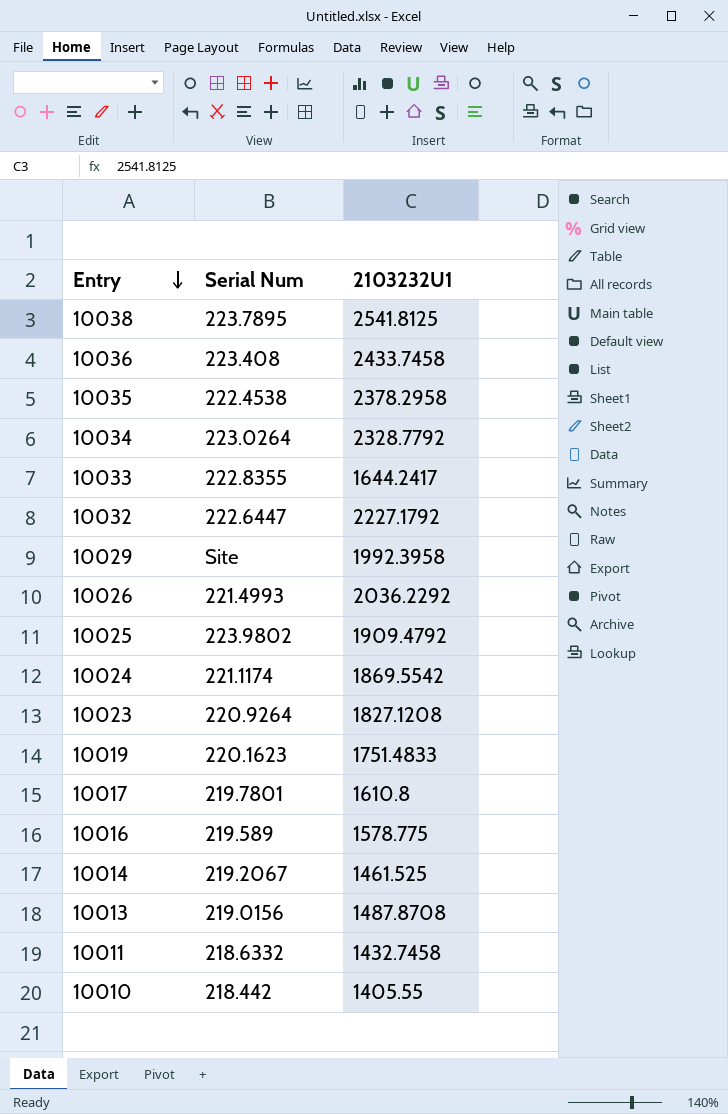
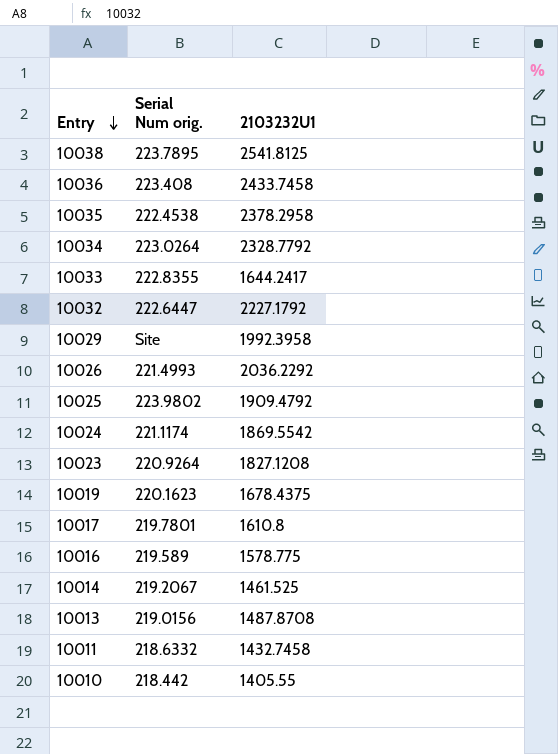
column name: Serial Num -> Serial Num orig.
10019 | 2103232U1: 1751.4833 -> 1678.4375

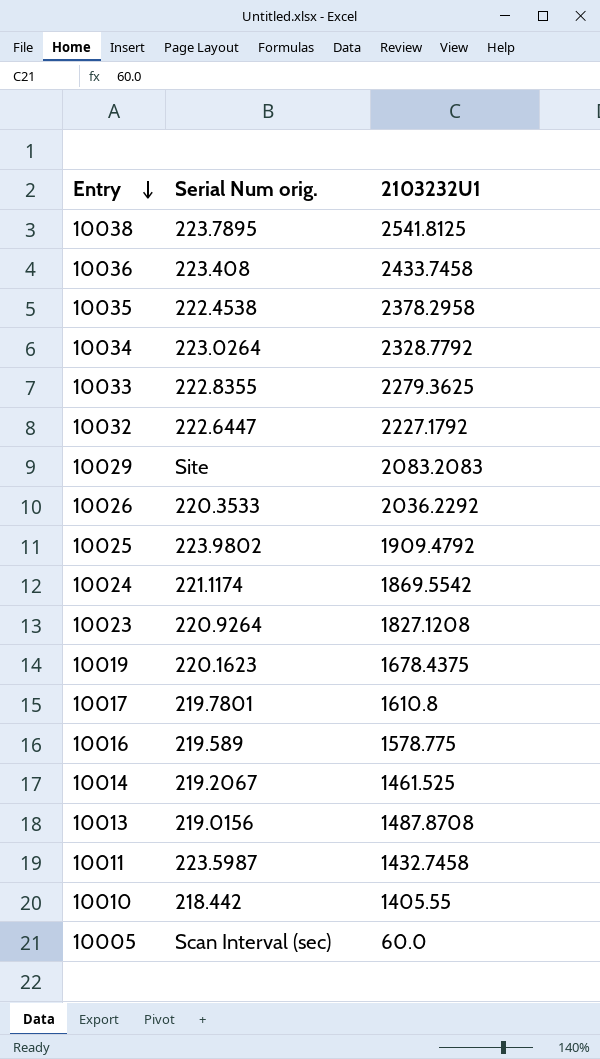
10033 | 2103232U1: 1644.2417 -> 2279.3625
10029 | 2103232U1: 1992.3958 -> 2083.2083
10026 | Serial Num orig.: 221.4993 -> 220.3533
10011 | Serial Num orig.: 218.6332 -> 223.5987
row 10005: none -> Scan Interval (sec) | 60.0

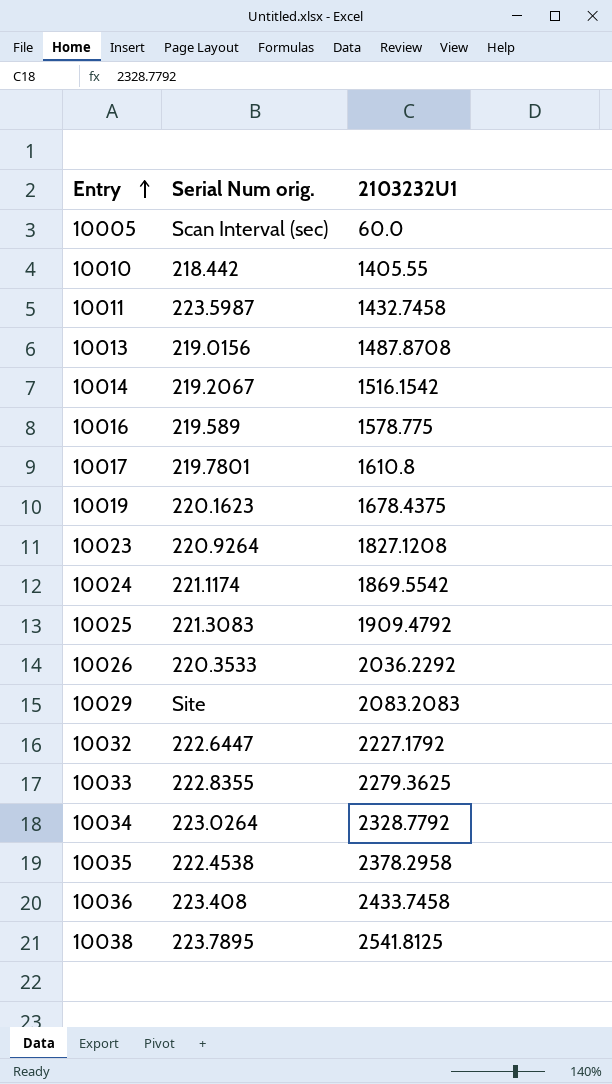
row order: Entry descending -> Entry ascending
10014 | 2103232U1: 1461.525 -> 1516.1542
10025 | Serial Num orig.: 223.9802 -> 221.3083

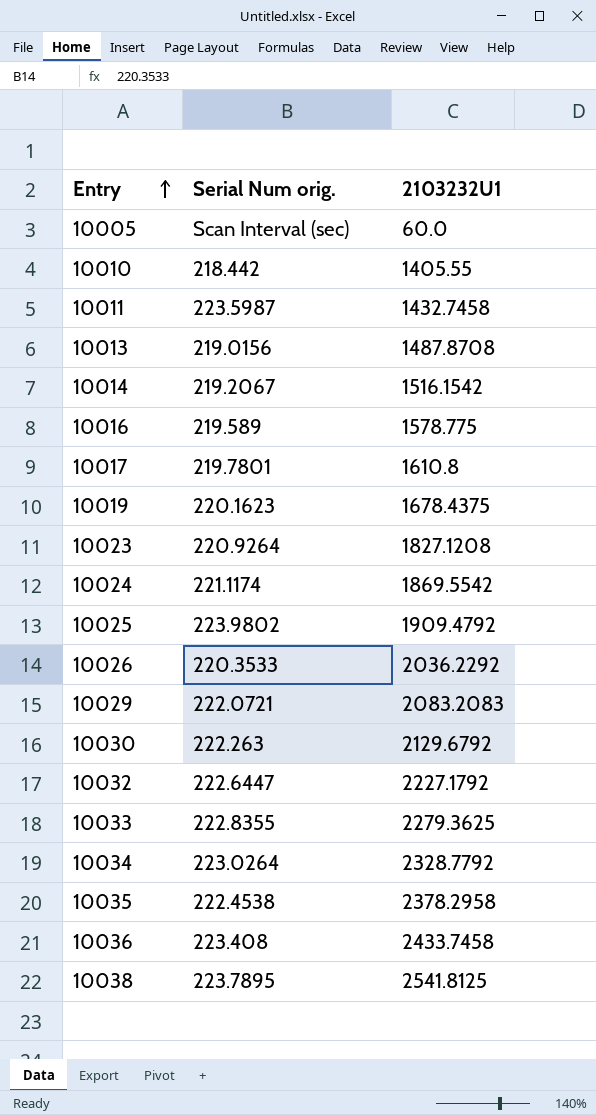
10025 | Serial Num orig.: 221.3083 -> 223.9802
10029 | Serial Num orig.: Site -> 222.0721
row 10030: none -> 222.263 | 2129.6792

